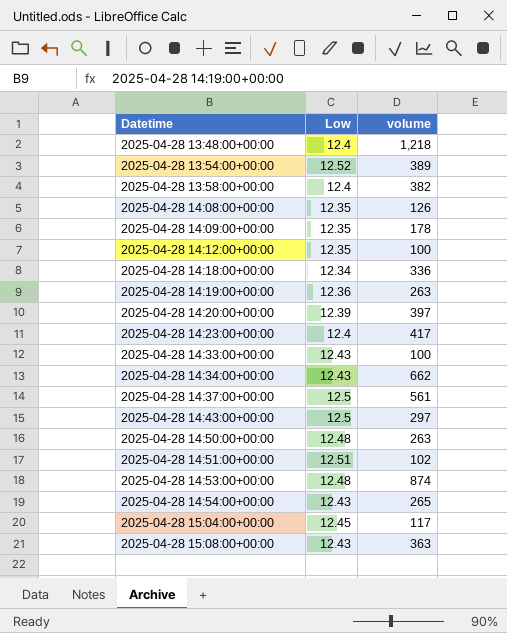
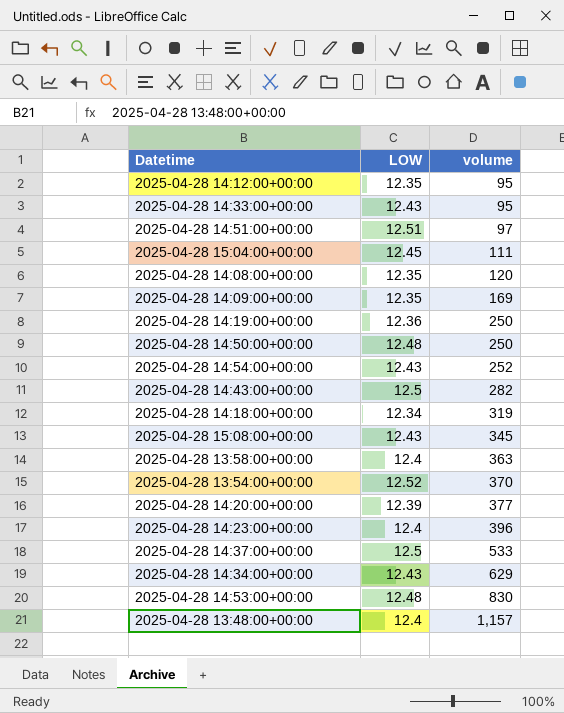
row order: Datetime ascending -> volume ascending
column name: Low -> LOW
2025-04-28 14:12:00+00:00 | volume: 100 -> 95
2025-04-28 14:33:00+00:00 | volume: 100 -> 95
2025-04-28 14:51:00+00:00 | volume: 102 -> 97
2025-04-28 15:04:00+00:00 | volume: 117 -> 111
2025-04-28 14:08:00+00:00 | volume: 126 -> 120
2025-04-28 14:09:00+00:00 | volume: 178 -> 169
2025-04-28 14:19:00+00:00 | volume: 263 -> 250
2025-04-28 14:50:00+00:00 | volume: 263 -> 250
2025-04-28 14:54:00+00:00 | volume: 265 -> 252
2025-04-28 14:43:00+00:00 | volume: 297 -> 282
2025-04-28 14:18:00+00:00 | volume: 336 -> 319
2025-04-28 15:08:00+00:00 | volume: 363 -> 345
2025-04-28 13:58:00+00:00 | volume: 382 -> 363
2025-04-28 13:54:00+00:00 | volume: 389 -> 370
2025-04-28 14:20:00+00:00 | volume: 397 -> 377
2025-04-28 14:23:00+00:00 | volume: 417 -> 396
2025-04-28 14:37:00+00:00 | volume: 561 -> 533
2025-04-28 14:34:00+00:00 | volume: 662 -> 629
2025-04-28 14:53:00+00:00 | volume: 874 -> 830
2025-04-28 13:48:00+00:00 | volume: 1,218 -> 1,157

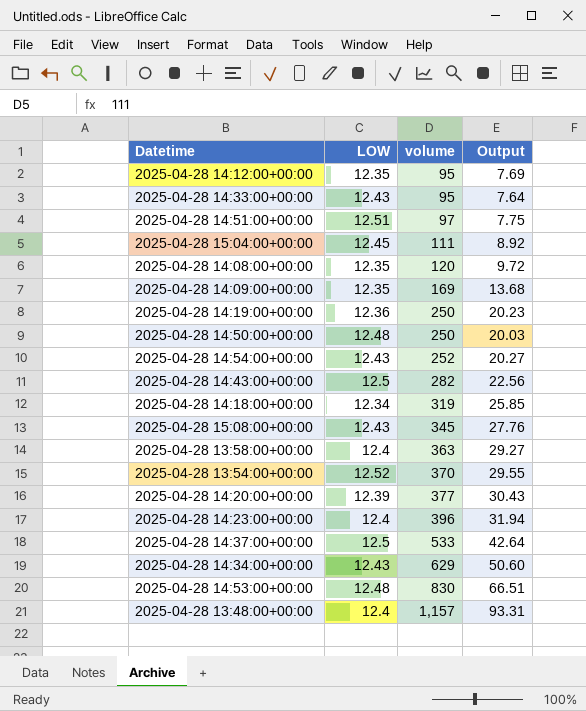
column Output | formula: none -> [volume] / [LOW]

